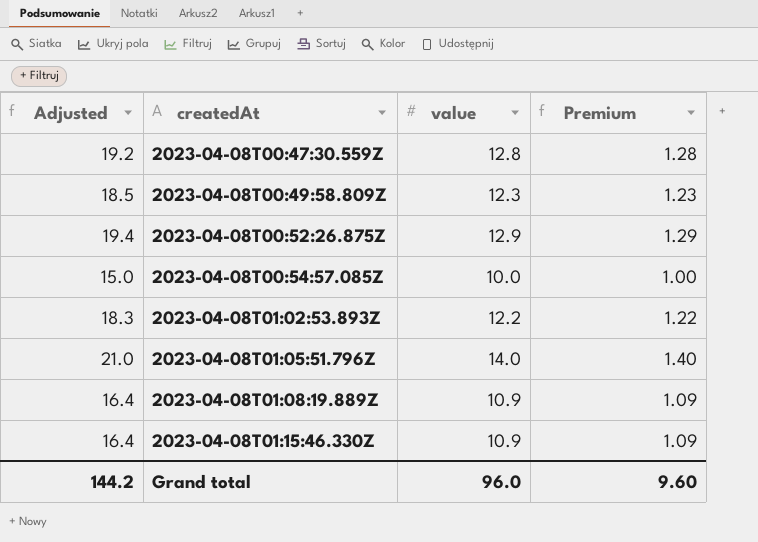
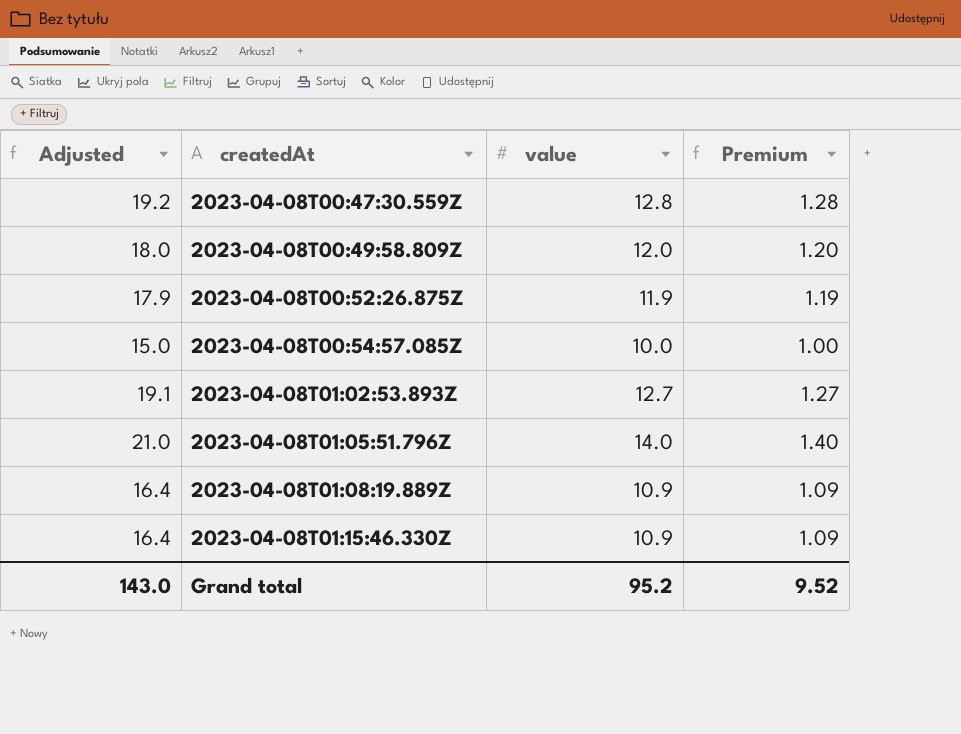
2023-04-08T00:49:58.809Z | Adjusted: 18.5 -> 18.0
2023-04-08T00:49:58.809Z | value: 12.3 -> 12.0
2023-04-08T00:49:58.809Z | Premium: 1.23 -> 1.20
2023-04-08T00:52:26.875Z | Adjusted: 19.4 -> 17.9
2023-04-08T00:52:26.875Z | value: 12.9 -> 11.9
2023-04-08T00:52:26.875Z | Premium: 1.29 -> 1.19
2023-04-08T01:02:53.893Z | Adjusted: 18.3 -> 19.1
2023-04-08T01:02:53.893Z | value: 12.2 -> 12.7
2023-04-08T01:02:53.893Z | Premium: 1.22 -> 1.27
Grand total | Adjusted: 144.2 -> 143.0
Grand total | value: 96.0 -> 95.2
Grand total | Premium: 9.60 -> 9.52

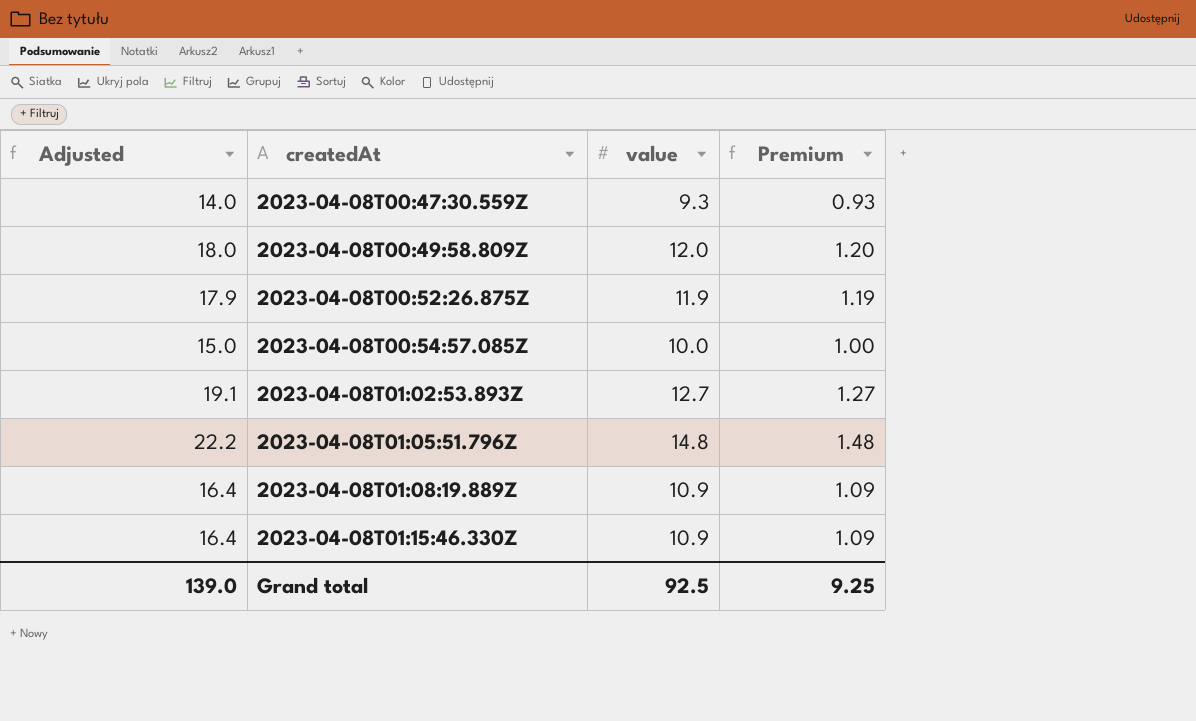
2023-04-08T00:47:30.559Z | Adjusted: 19.2 -> 14.0
2023-04-08T00:47:30.559Z | value: 12.8 -> 9.3
2023-04-08T00:47:30.559Z | Premium: 1.28 -> 0.93
2023-04-08T01:05:51.796Z | Adjusted: 21.0 -> 22.2
2023-04-08T01:05:51.796Z | value: 14.0 -> 14.8
2023-04-08T01:05:51.796Z | Premium: 1.40 -> 1.48
Grand total | Adjusted: 143.0 -> 139.0
Grand total | value: 95.2 -> 92.5
Grand total | Premium: 9.52 -> 9.25

